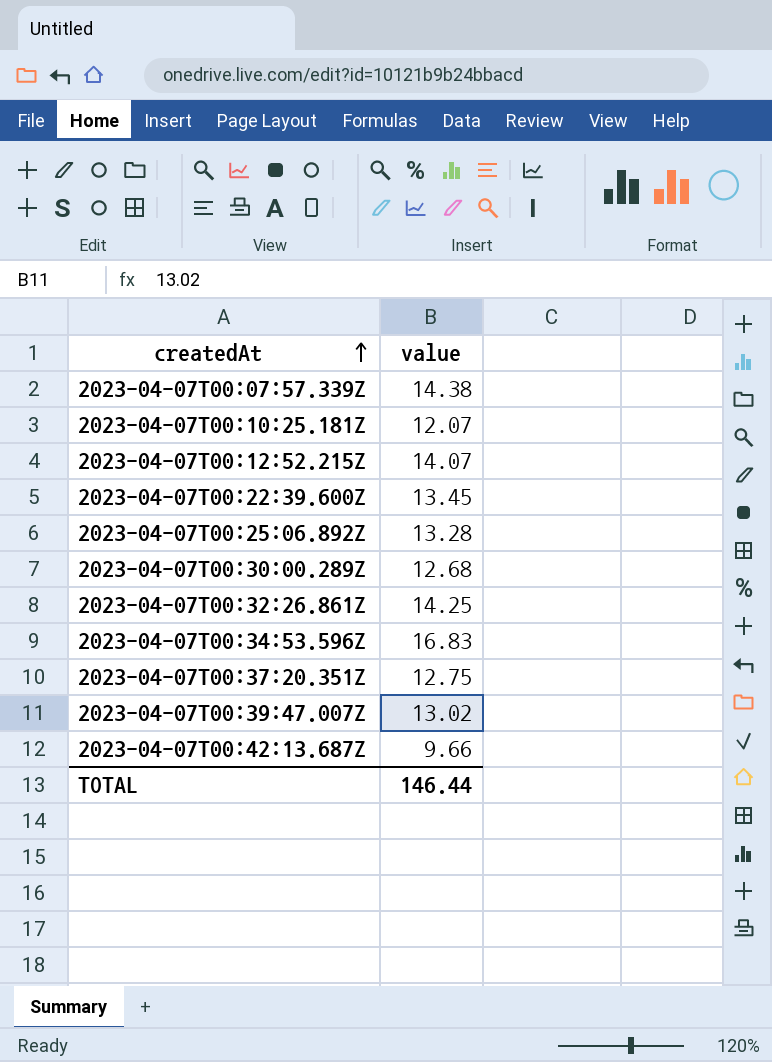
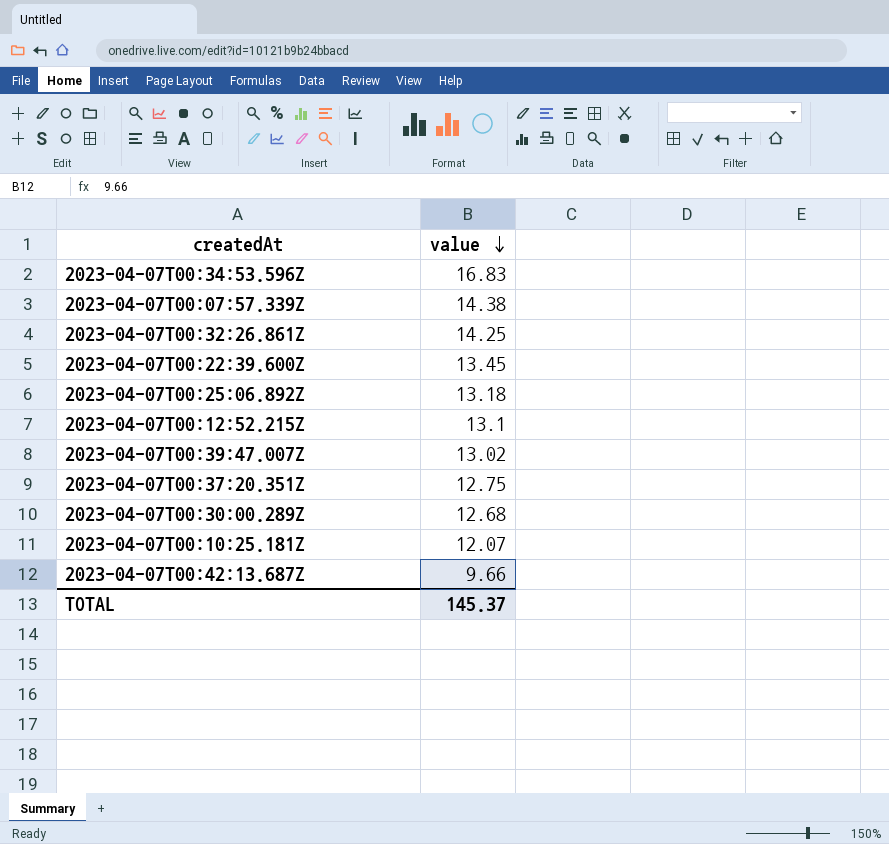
row order: createdAt ascending -> value descending
2023-04-07T00:25:06.892Z | value: 13.28 -> 13.18
2023-04-07T00:12:52.215Z | value: 14.07 -> 13.1
TOTAL | value: 146.44 -> 145.37

